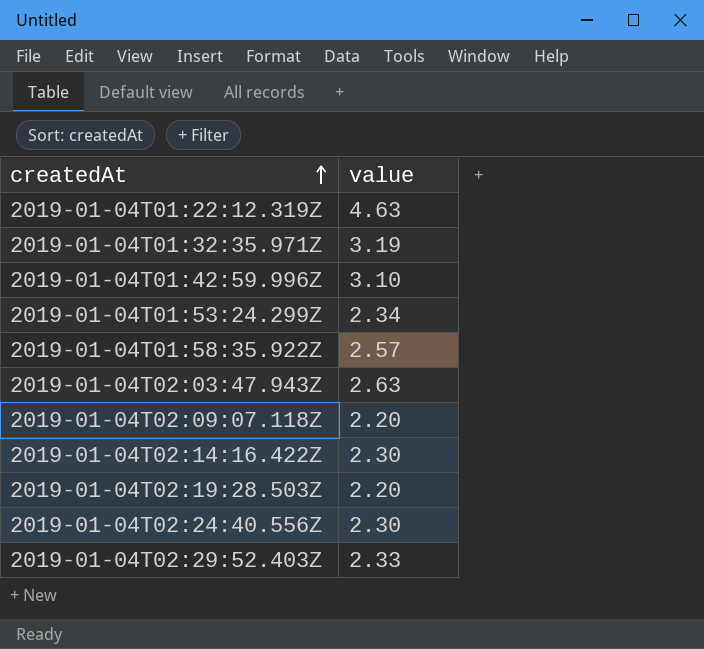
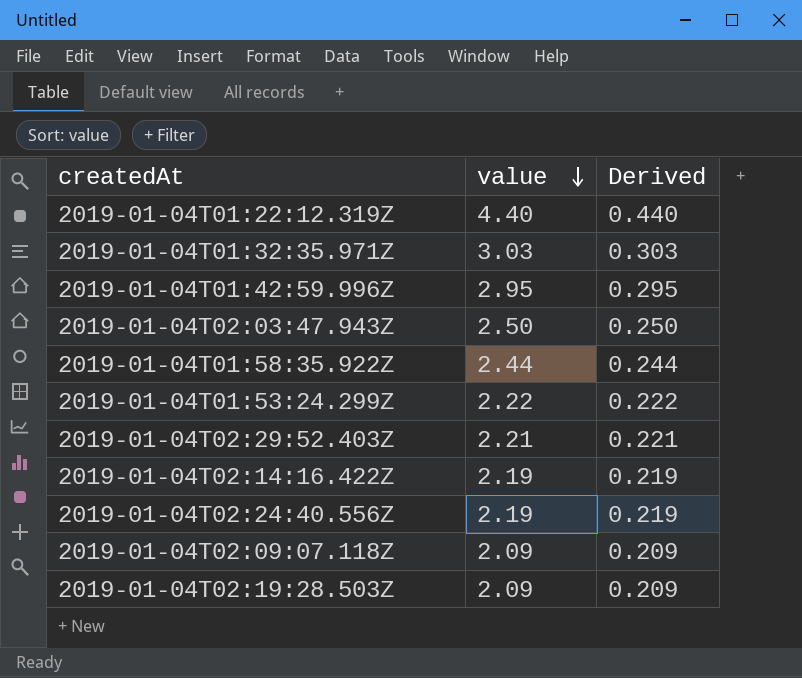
row order: createdAt ascending -> value descending
column Derived | formula: none -> [value] * 0.1
2019-01-04T01:22:12.319Z | value: 4.63 -> 4.40
2019-01-04T01:32:35.971Z | value: 3.19 -> 3.03
2019-01-04T01:42:59.996Z | value: 3.10 -> 2.95
2019-01-04T02:03:47.943Z | value: 2.63 -> 2.50
2019-01-04T01:58:35.922Z | value: 2.57 -> 2.44
2019-01-04T01:53:24.299Z | value: 2.34 -> 2.22
2019-01-04T02:29:52.403Z | value: 2.33 -> 2.21
2019-01-04T02:14:16.422Z | value: 2.30 -> 2.19
2019-01-04T02:24:40.556Z | value: 2.30 -> 2.19
2019-01-04T02:09:07.118Z | value: 2.20 -> 2.09
2019-01-04T02:19:28.503Z | value: 2.20 -> 2.09

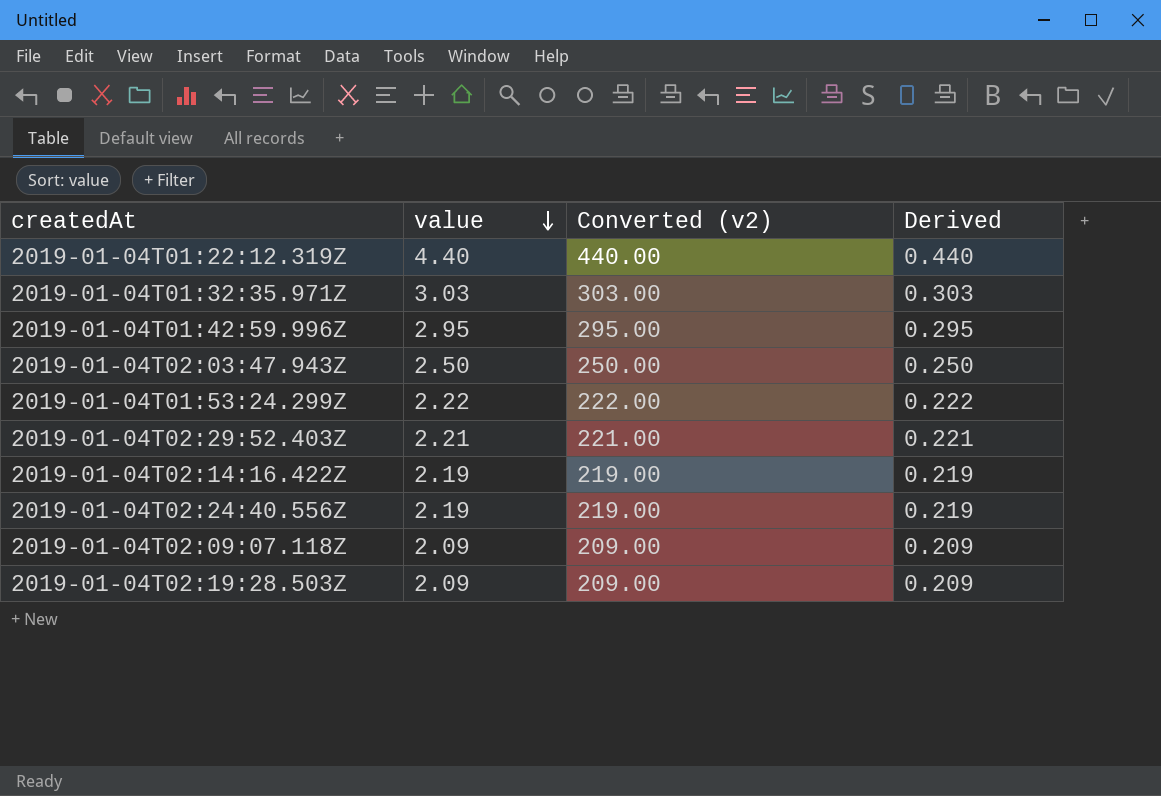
column Converted (v2) | formula: none -> [value] * 100
row 2019-01-04T01:58:35.922Z: 2.44 | 0.244 -> none

